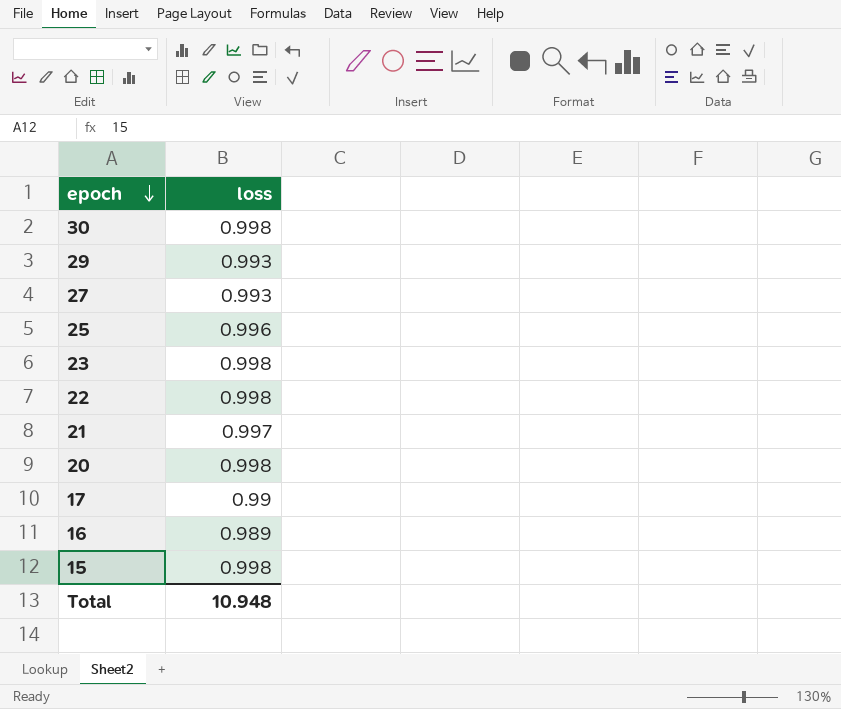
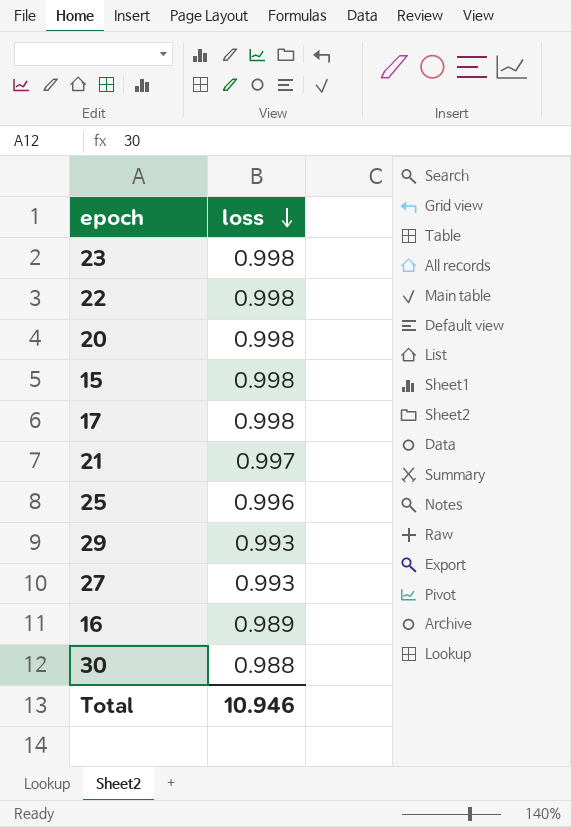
row order: epoch descending -> loss descending
17 | loss: 0.99 -> 0.998
30 | loss: 0.998 -> 0.988
Total | loss: 10.948 -> 10.946

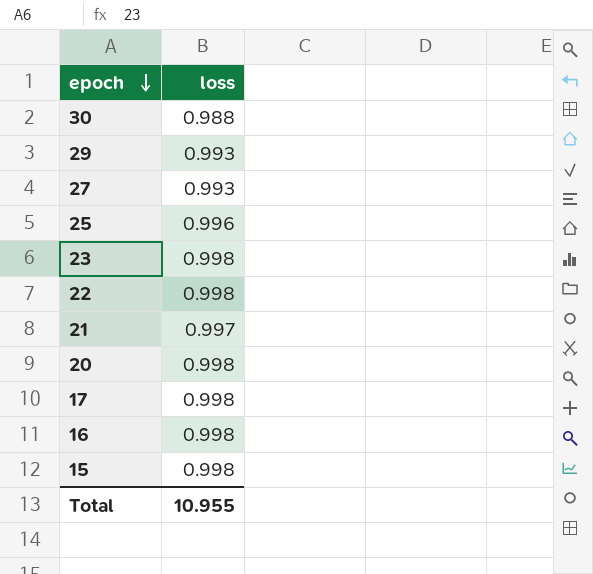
row order: loss descending -> epoch descending
16 | loss: 0.989 -> 0.998
Total | loss: 10.946 -> 10.955

